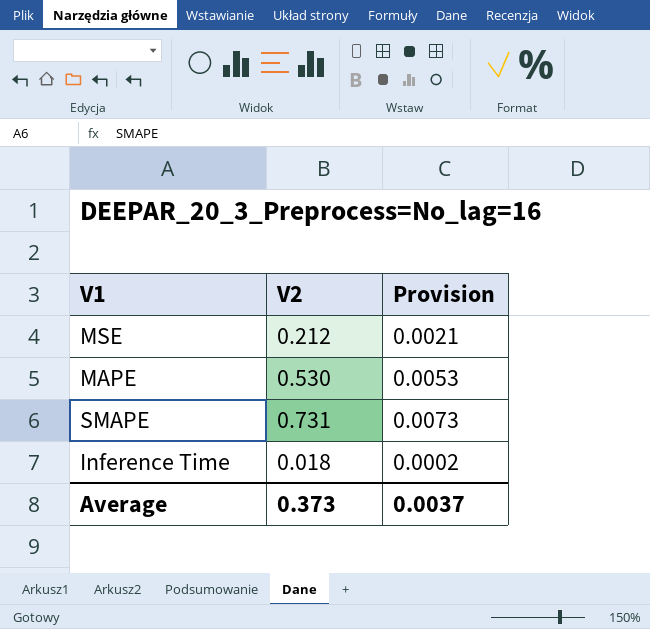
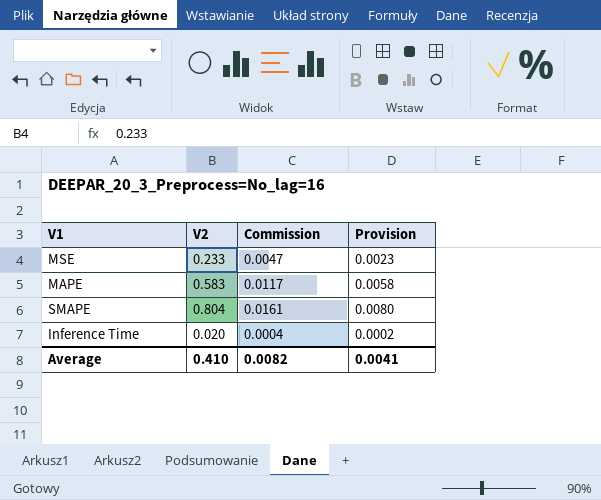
column Commission | formula: none -> [V2] * 0.02
MSE | V2: 0.212 -> 0.233
MSE | Provision: 0.0021 -> 0.0023
MAPE | V2: 0.530 -> 0.583
MAPE | Provision: 0.0053 -> 0.0058
SMAPE | V2: 0.731 -> 0.804
SMAPE | Provision: 0.0073 -> 0.0080
Inference Time | V2: 0.018 -> 0.020
Average | V2: 0.373 -> 0.410
Average | Provision: 0.0037 -> 0.0041

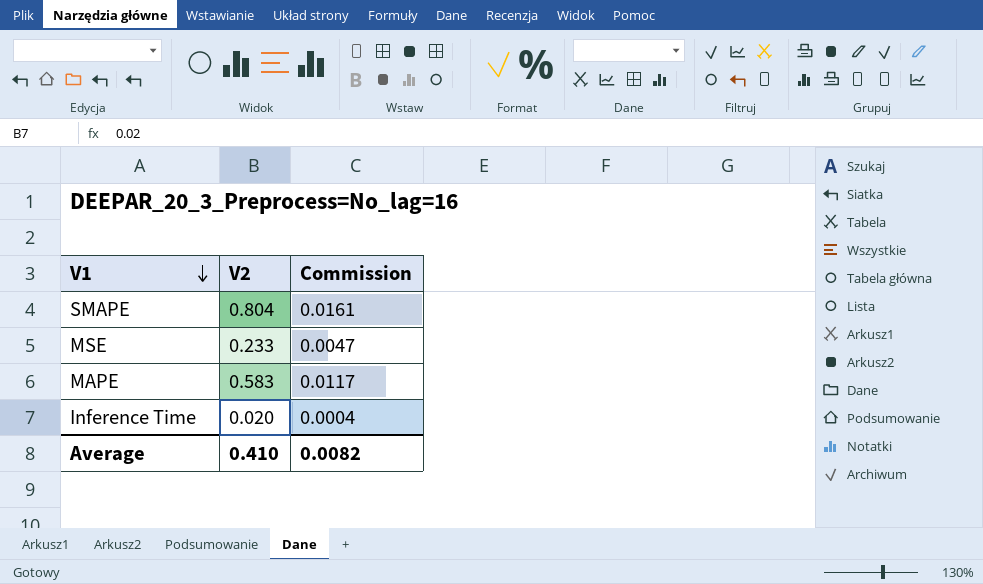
row order: none -> V1 descending
column Provision | formula: [V2] * 0.01 -> none

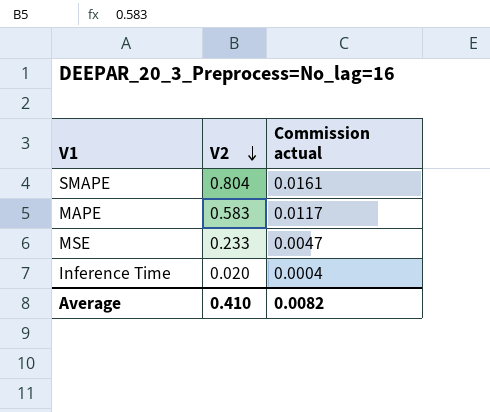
row order: V1 descending -> V2 descending
column name: Commission -> Commission actual

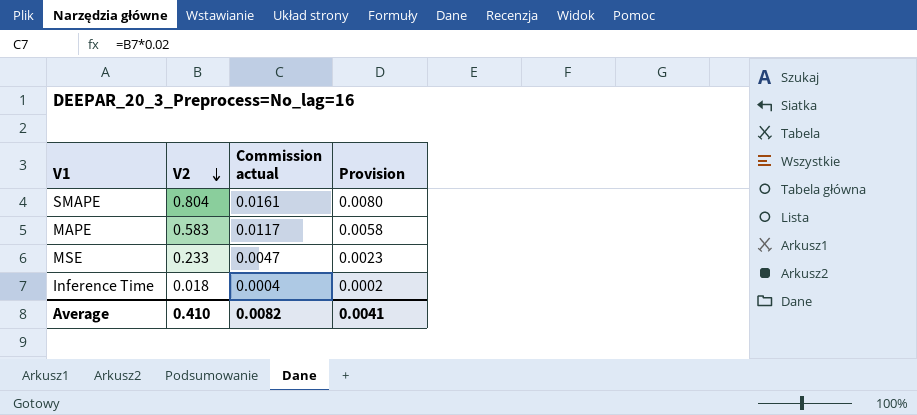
column Provision | formula: none -> [V2] * 0.01
Inference Time | V2: 0.020 -> 0.018

